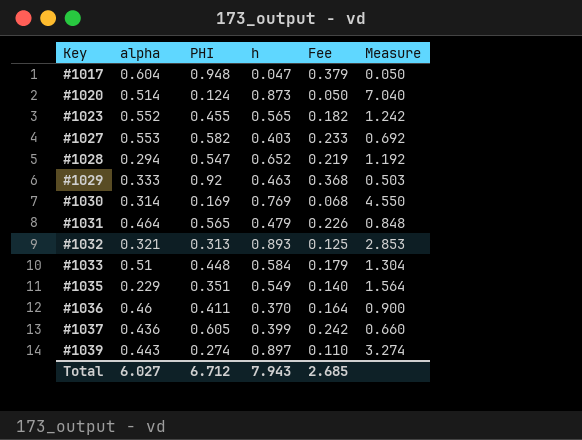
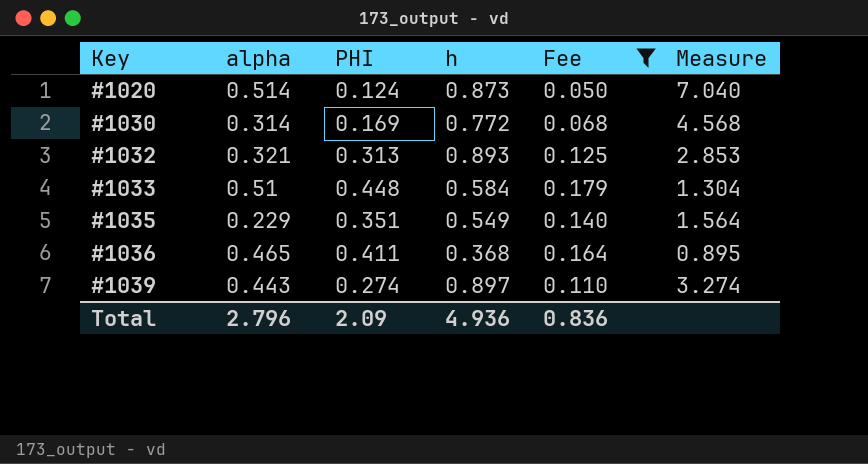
filter: none -> Fee <= 0.179
#1030 | h: 0.769 -> 0.772
#1030 | Measure: 4.550 -> 4.568
#1036 | alpha: 0.46 -> 0.465
#1036 | h: 0.370 -> 0.368
#1036 | Measure: 0.900 -> 0.895
Total | alpha: 6.027 -> 2.796
Total | PHI: 6.712 -> 2.09
Total | h: 7.943 -> 4.936
Total | Fee: 2.685 -> 0.836

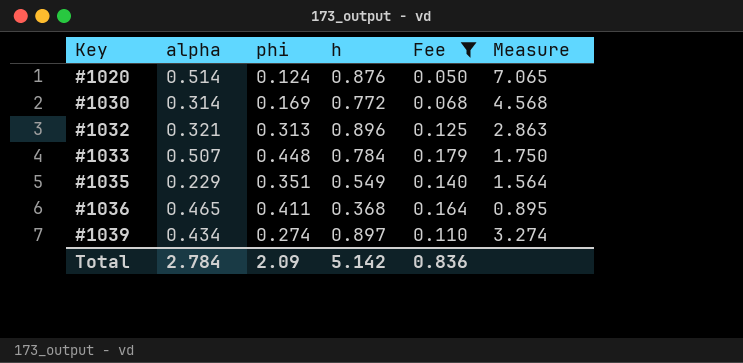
column name: PHI -> phi
#1020 | h: 0.873 -> 0.876
#1020 | Measure: 7.040 -> 7.065
#1032 | h: 0.893 -> 0.896
#1032 | Measure: 2.853 -> 2.863
#1033 | alpha: 0.51 -> 0.507
#1033 | h: 0.584 -> 0.784
#1033 | Measure: 1.304 -> 1.750
#1039 | alpha: 0.443 -> 0.434
Total | alpha: 2.796 -> 2.784
Total | h: 4.936 -> 5.142

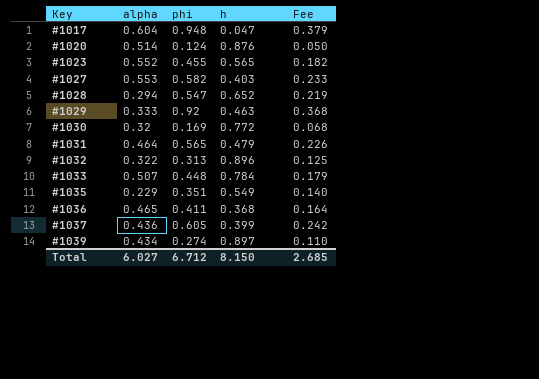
filter: Fee <= 0.179 -> none
column Measure | formula: [h] / [phi] -> none
#1030 | alpha: 0.314 -> 0.32
#1032 | alpha: 0.321 -> 0.322
Total | alpha: 2.784 -> 6.027
Total | phi: 2.09 -> 6.712
Total | h: 5.142 -> 8.150
Total | Fee: 0.836 -> 2.685

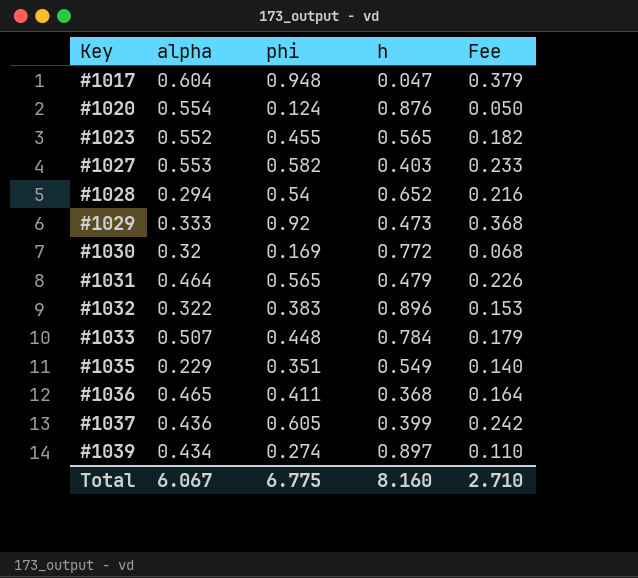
#1020 | alpha: 0.514 -> 0.554
#1028 | phi: 0.547 -> 0.54
#1028 | Fee: 0.219 -> 0.216
#1029 | h: 0.463 -> 0.473
#1032 | phi: 0.313 -> 0.383
#1032 | Fee: 0.125 -> 0.153
Total | alpha: 6.027 -> 6.067
Total | phi: 6.712 -> 6.775
Total | h: 8.150 -> 8.160
Total | Fee: 2.685 -> 2.710

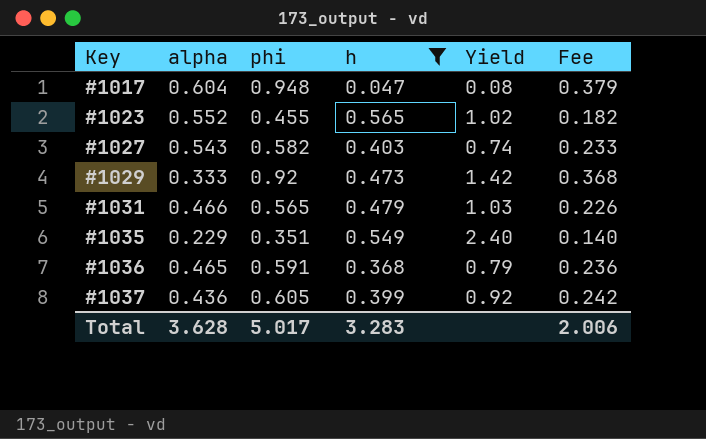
filter: none -> h <= 0.565
column Yield | formula: none -> [h] / [alpha]
#1027 | alpha: 0.553 -> 0.543
#1031 | alpha: 0.464 -> 0.466
#1036 | phi: 0.411 -> 0.591
#1036 | Fee: 0.164 -> 0.236
Total | alpha: 6.067 -> 3.628
Total | phi: 6.775 -> 5.017
Total | h: 8.160 -> 3.283
Total | Fee: 2.710 -> 2.006

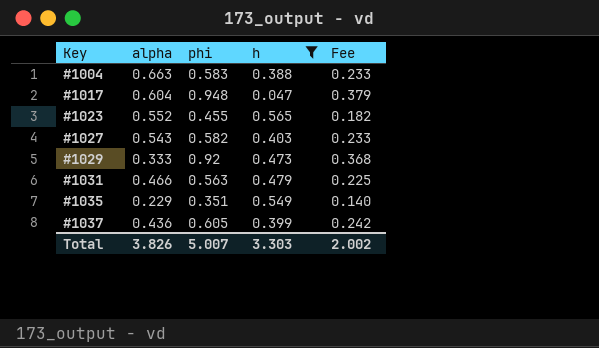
column Yield | formula: [h] / [alpha] -> none
row #1036: 0.465 | 0.591 | 0.368 | 0.79 | 0.236 -> none
row #1004: none -> 0.663 | 0.583 | 0.388 | 0.233
#1031 | phi: 0.565 -> 0.563
#1031 | Fee: 0.226 -> 0.225
Total | alpha: 3.628 -> 3.826
Total | phi: 5.017 -> 5.007
Total | h: 3.283 -> 3.303
Total | Fee: 2.006 -> 2.002

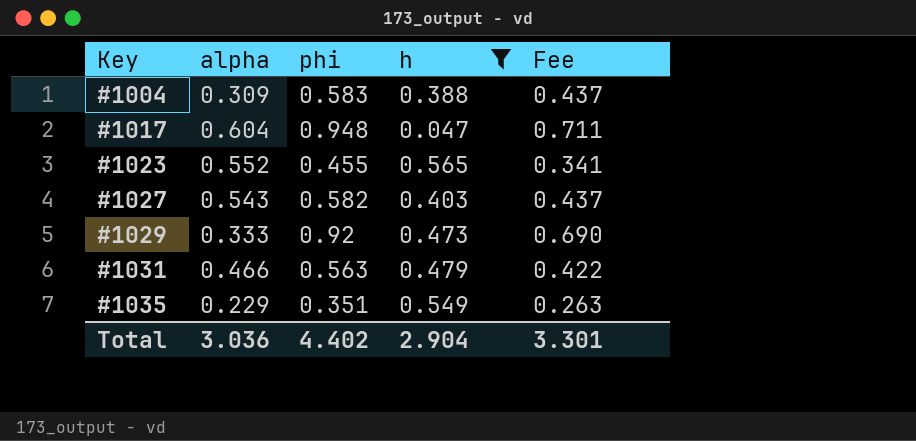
column Fee | formula: [phi] * 0.4 -> [phi] * 0.75
row #1037: 0.436 | 0.605 | 0.399 | 0.242 -> none
#1004 | alpha: 0.663 -> 0.309
Total | alpha: 3.826 -> 3.036
Total | phi: 5.007 -> 4.402
Total | h: 3.303 -> 2.904
Total | Fee: 2.002 -> 3.301

